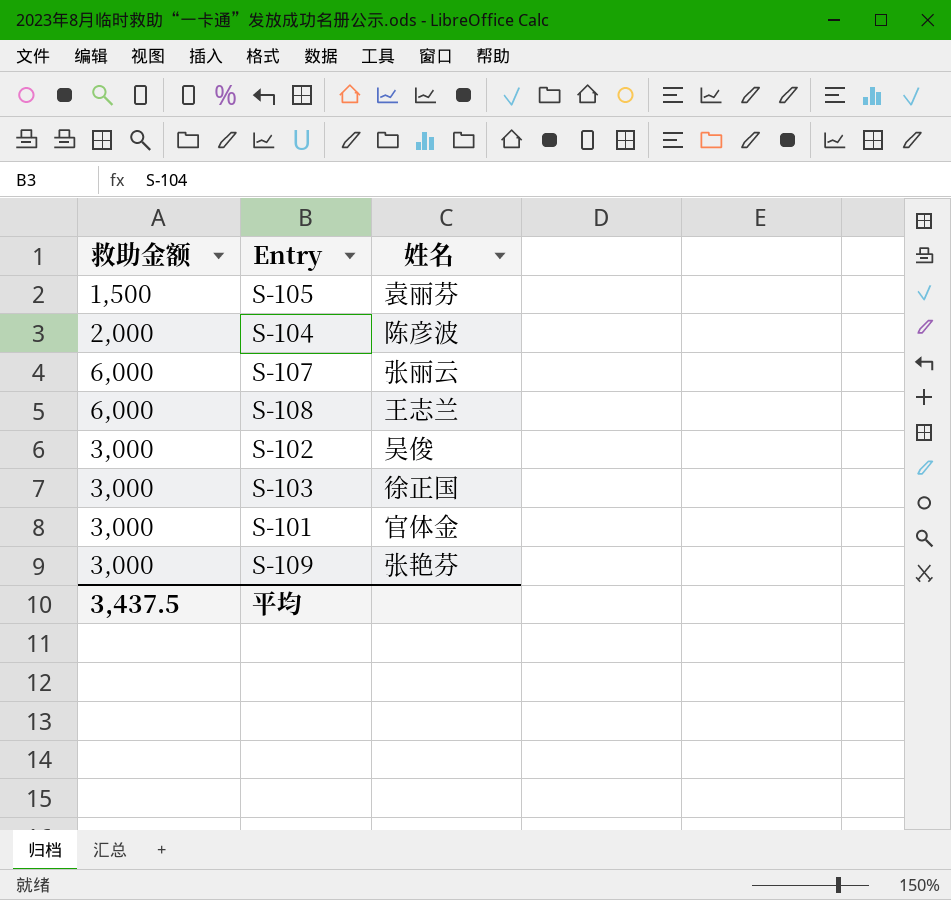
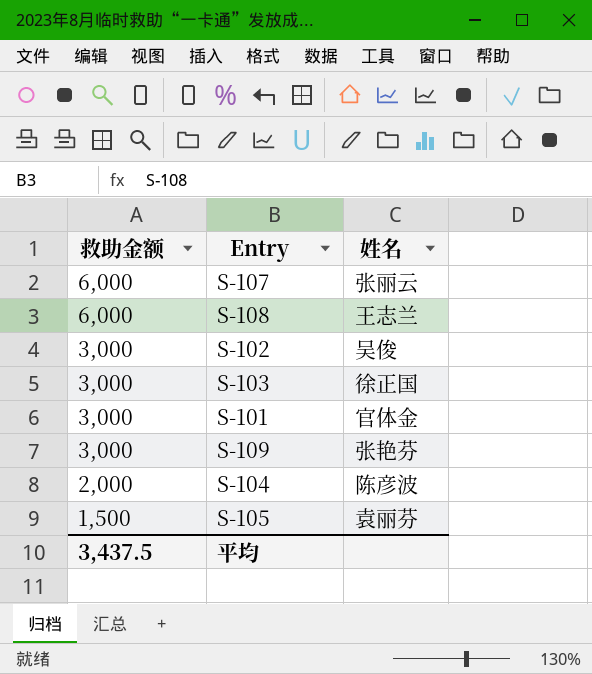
row order: none -> 救助金额 descending

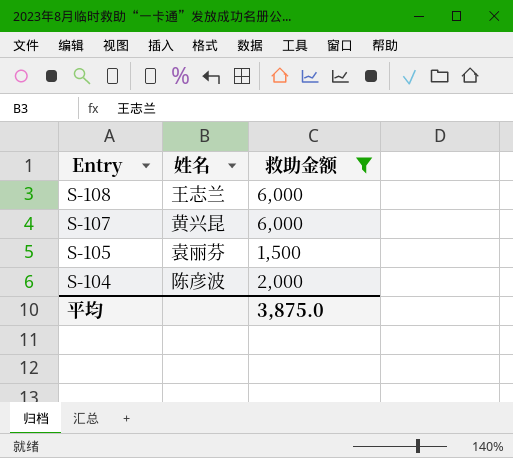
filter: none -> 救助金额 != 3,000
row order: 救助金额 descending -> Entry descending
column 救助金额 | position: 1 -> 3
S-107 | 姓名: 张丽云 -> 黄兴昆
平均 | 救助金额: 3,437.5 -> 3,875.0

